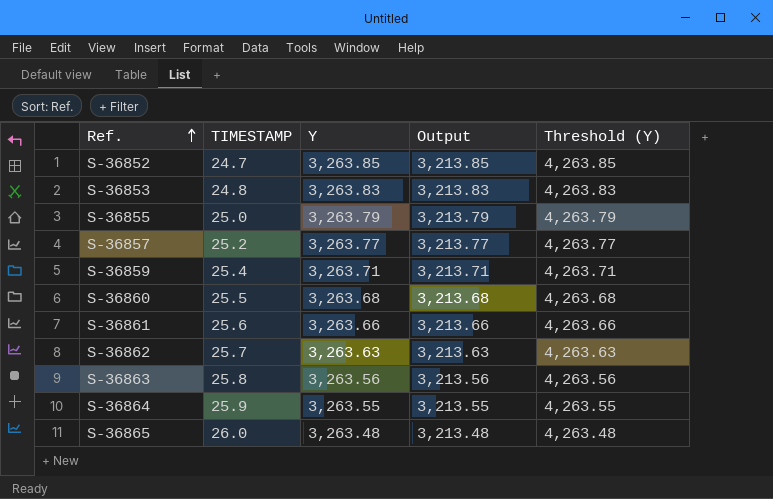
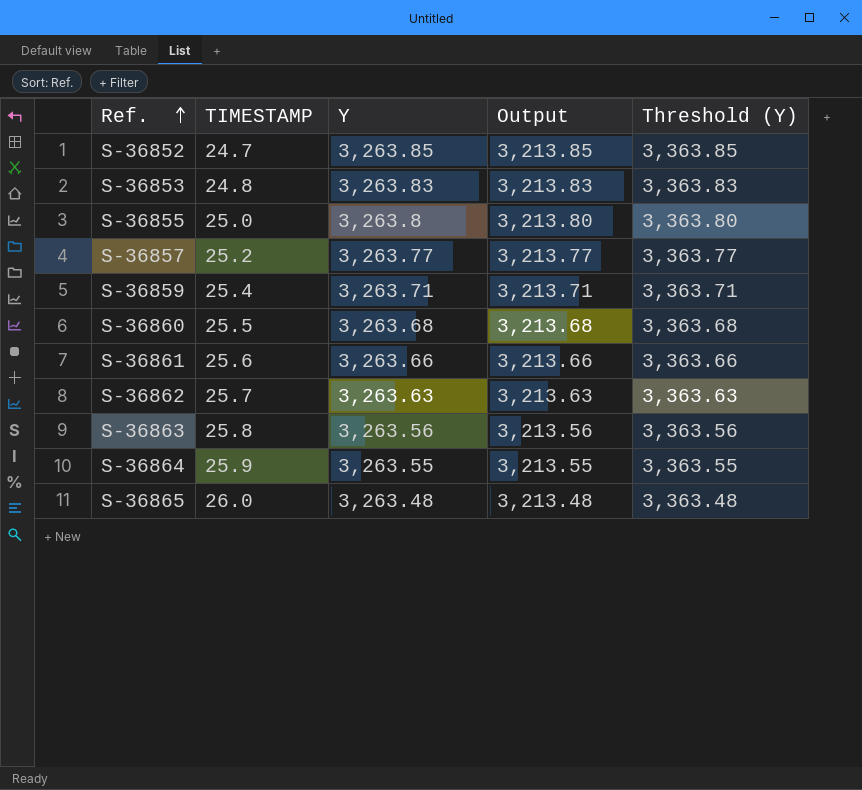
column Threshold (Y) | formula: [Y] + 1000 -> [Y] + 100
S-36855 | Y: 3,263.79 -> 3,263.8
S-36855 | Output: 3,213.79 -> 3,213.80

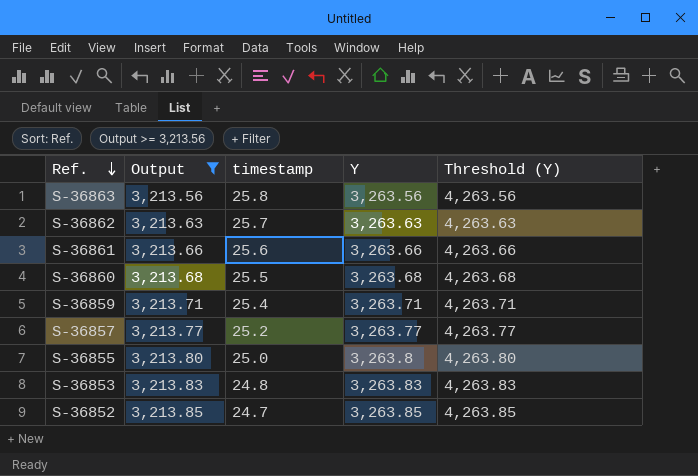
filter: none -> Output >= 3,213.56
row order: Ref. ascending -> Ref. descending
column Output | position: 4 -> 2
column name: TIMESTAMP -> timestamp
column Threshold (Y) | formula: [Y] + 100 -> [Y] + 1000

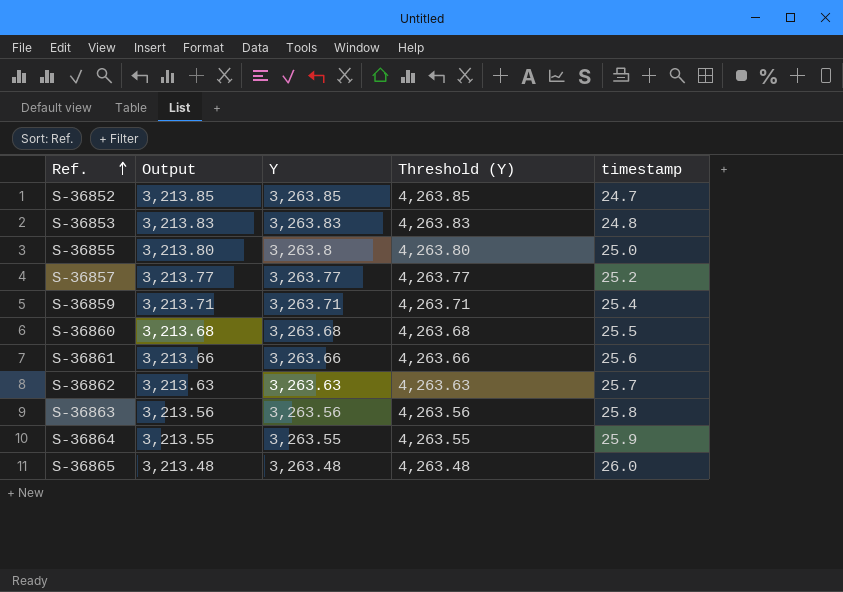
filter: Output >= 3,213.56 -> none
row order: Ref. descending -> Ref. ascending
column timestamp | position: 3 -> 5

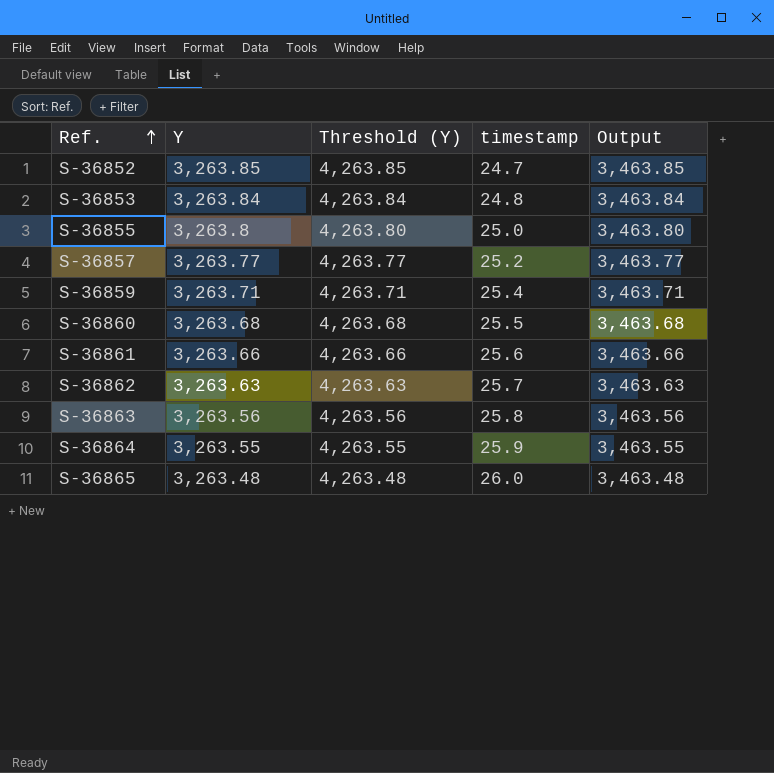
column Output | formula: [Y] - 50 -> [Y] + 200
column Output | position: 2 -> 5
S-36853 | Y: 3,263.83 -> 3,263.84
S-36853 | Threshold (Y): 4,263.83 -> 4,263.84

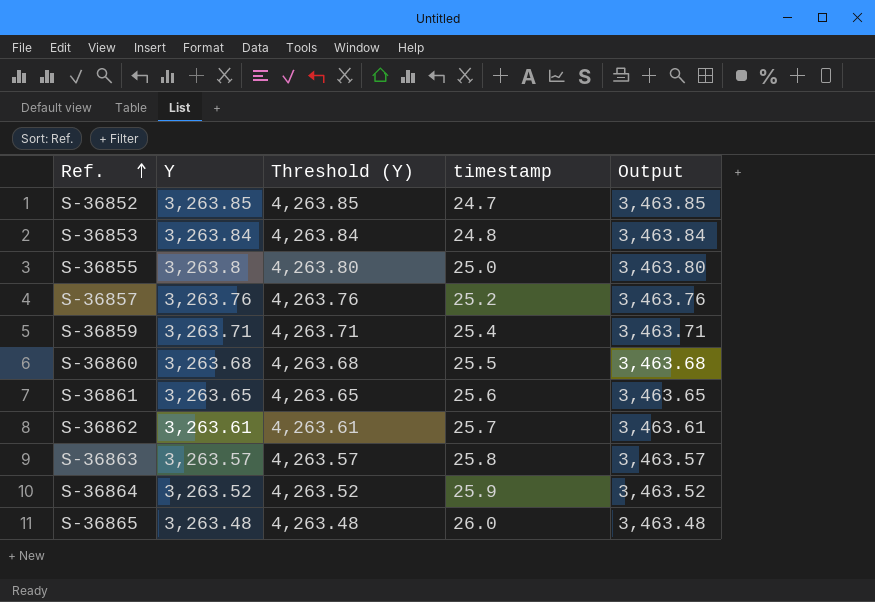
S-36857 | Y: 3,263.77 -> 3,263.76
S-36857 | Threshold (Y): 4,263.77 -> 4,263.76
S-36857 | Output: 3,463.77 -> 3,463.76
S-36861 | Y: 3,263.66 -> 3,263.65
S-36861 | Threshold (Y): 4,263.66 -> 4,263.65
S-36861 | Output: 3,463.66 -> 3,463.65
S-36862 | Y: 3,263.63 -> 3,263.61
S-36862 | Threshold (Y): 4,263.63 -> 4,263.61
S-36862 | Output: 3,463.63 -> 3,463.61
S-36863 | Y: 3,263.56 -> 3,263.57
S-36863 | Threshold (Y): 4,263.56 -> 4,263.57
S-36863 | Output: 3,463.56 -> 3,463.57
S-36864 | Y: 3,263.55 -> 3,263.52
S-36864 | Threshold (Y): 4,263.55 -> 4,263.52
S-36864 | Output: 3,463.55 -> 3,463.52

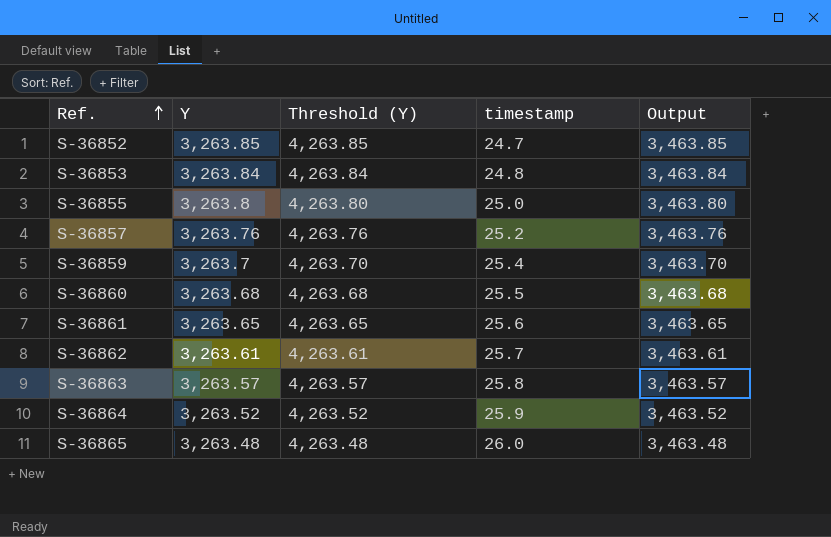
S-36859 | Y: 3,263.71 -> 3,263.7
S-36859 | Threshold (Y): 4,263.71 -> 4,263.70
S-36859 | Output: 3,463.71 -> 3,463.70

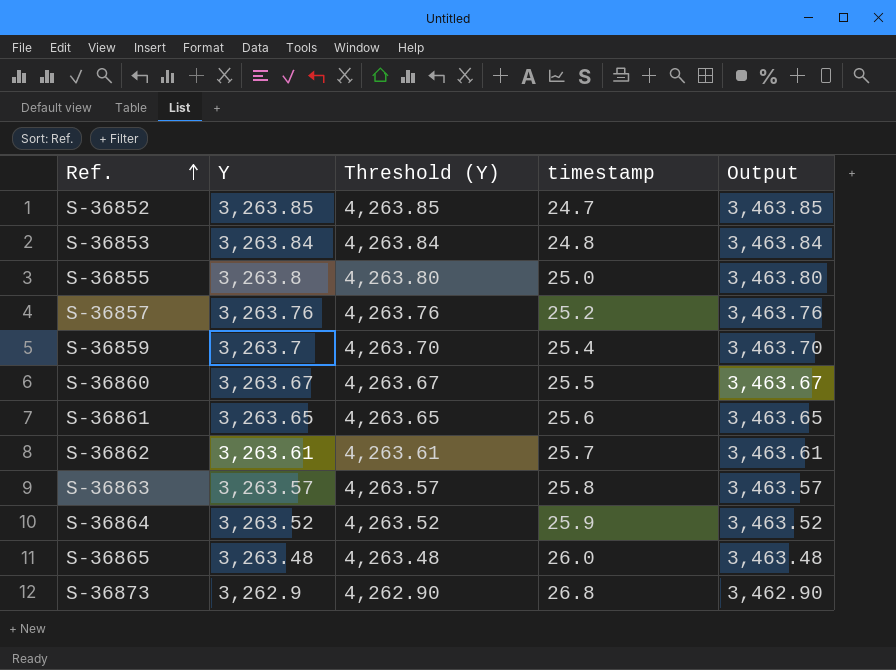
S-36860 | Y: 3,263.68 -> 3,263.67
S-36860 | Threshold (Y): 4,263.68 -> 4,263.67
S-36860 | Output: 3,463.68 -> 3,463.67
row S-36873: none -> 3,262.9 | 4,262.90 | 26.8 | 3,462.90

